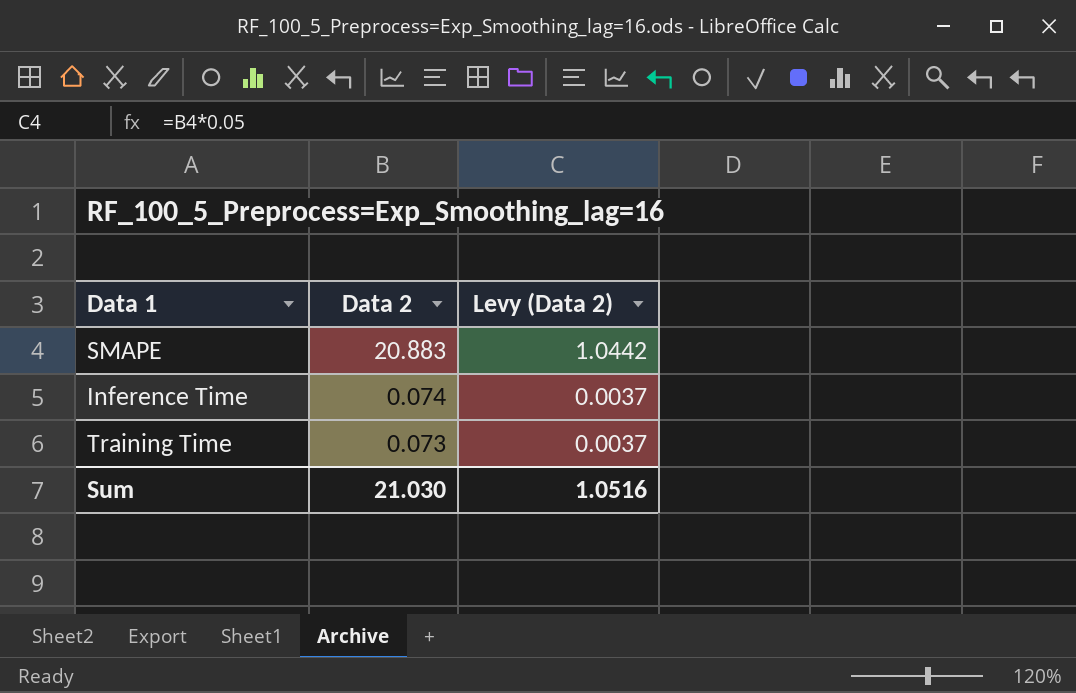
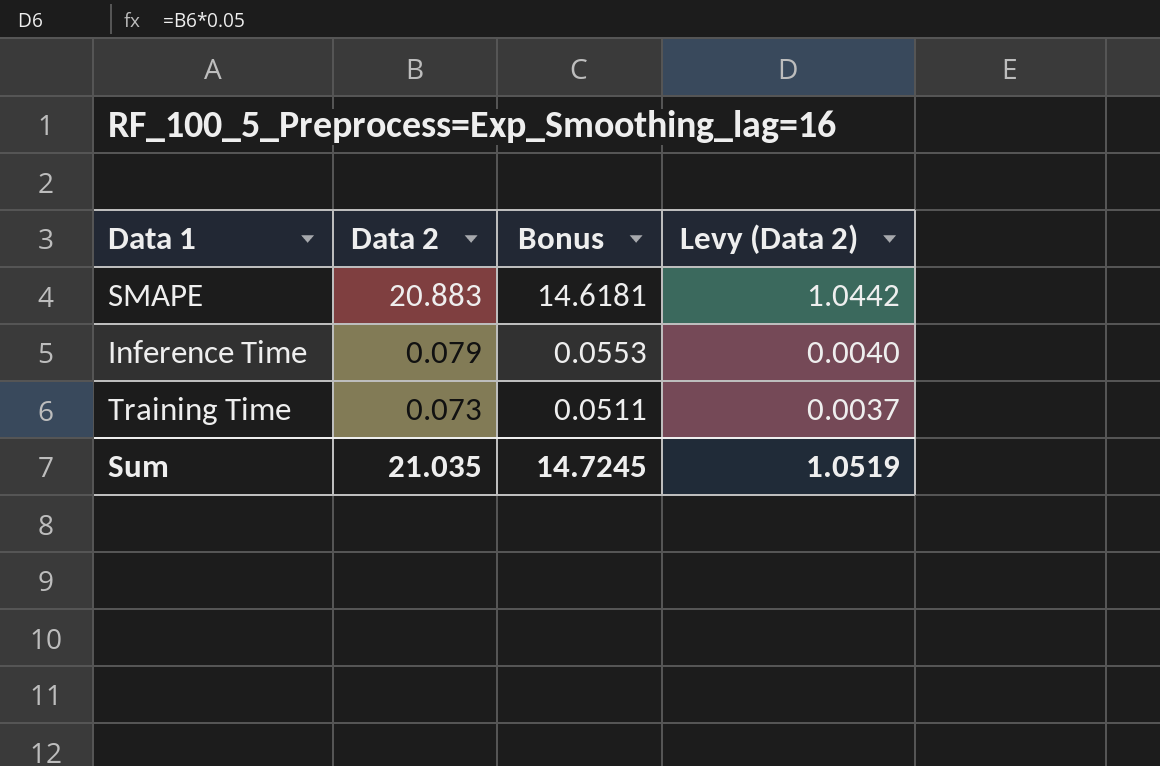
column Bonus | formula: none -> [Data 2] * 0.7
Inference Time | Data 2: 0.074 -> 0.079
Inference Time | Levy (Data 2): 0.0037 -> 0.0040
Sum | Data 2: 21.030 -> 21.035
Sum | Levy (Data 2): 1.0516 -> 1.0519

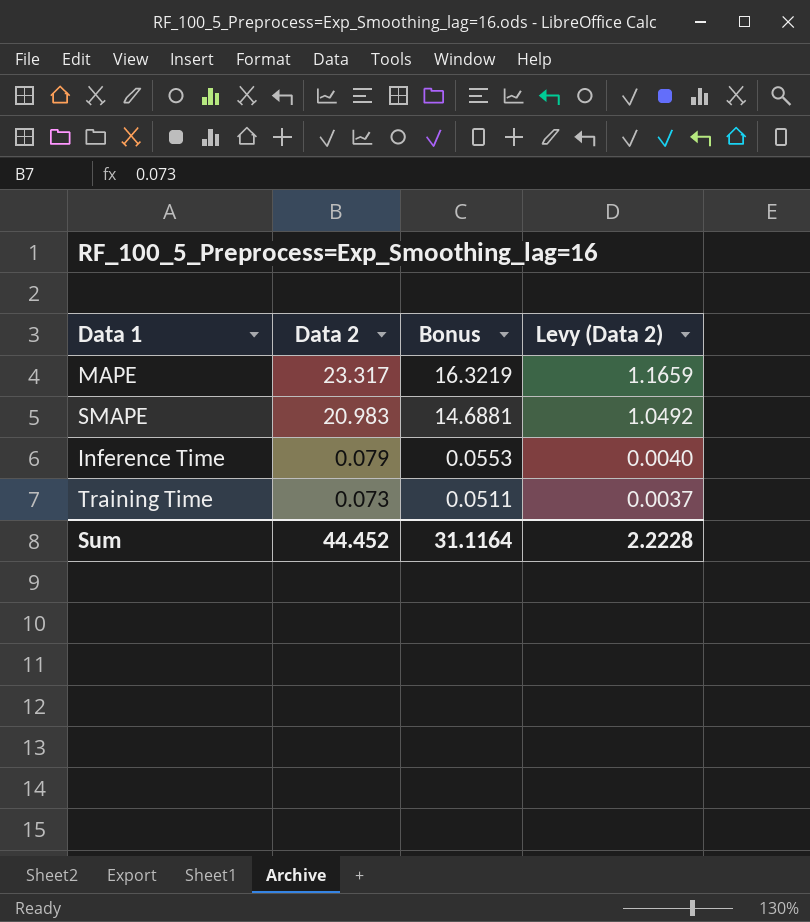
row MAPE: none -> 23.317 | 16.3219 | 1.1659
SMAPE | Data 2: 20.883 -> 20.983
SMAPE | Bonus: 14.6181 -> 14.6881
SMAPE | Levy (Data 2): 1.0442 -> 1.0492
Sum | Data 2: 21.035 -> 44.452
Sum | Bonus: 14.7245 -> 31.1164
Sum | Levy (Data 2): 1.0519 -> 2.2228

